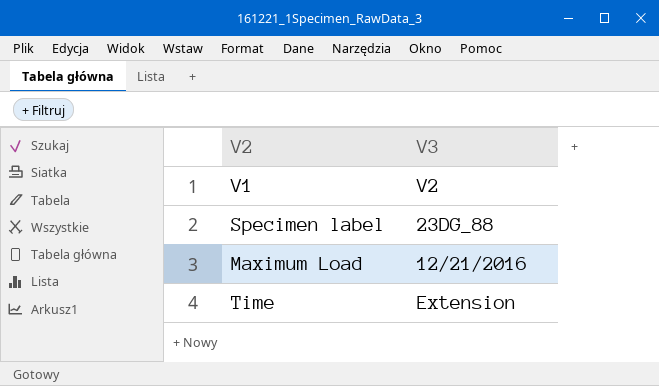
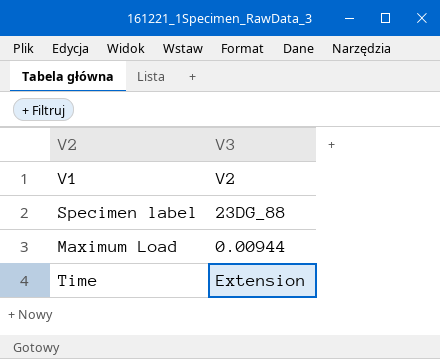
Maximum Load | V3: 12/21/2016 -> 0.00944

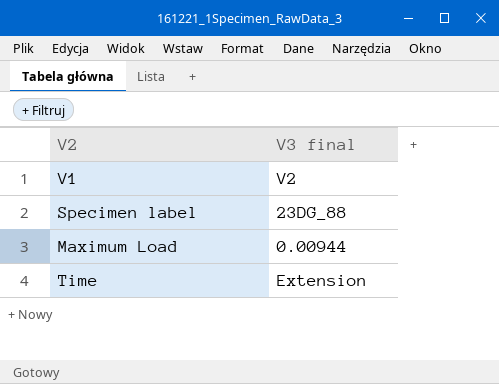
column name: V3 -> V3 final

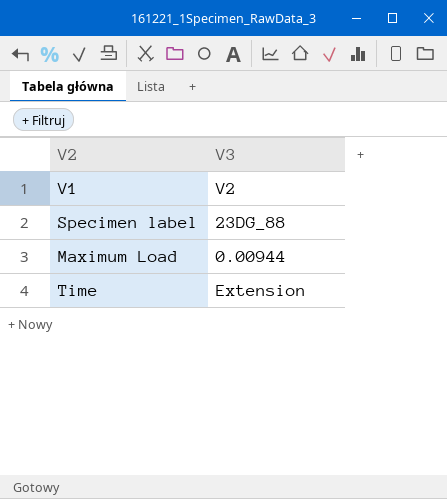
column name: V3 final -> V3

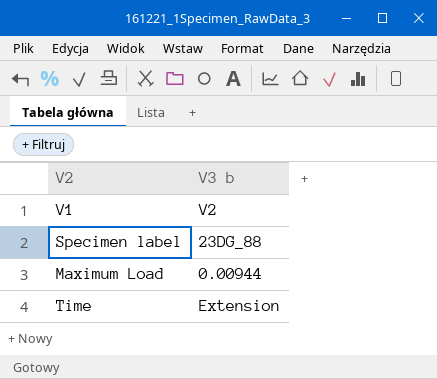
column name: V3 -> V3 b

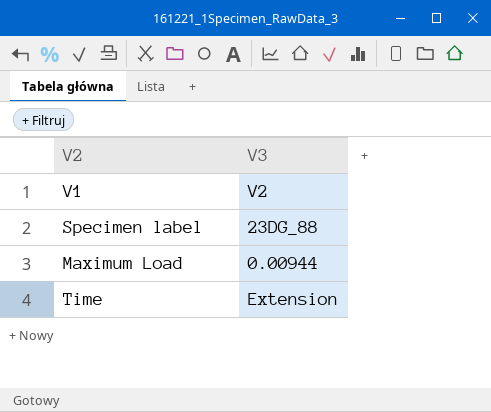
column name: V3 b -> V3

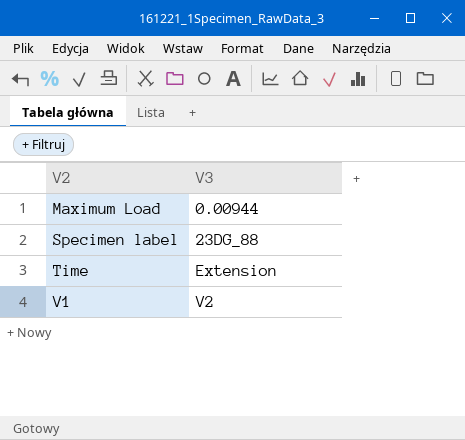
row order: none -> V2 ascending

